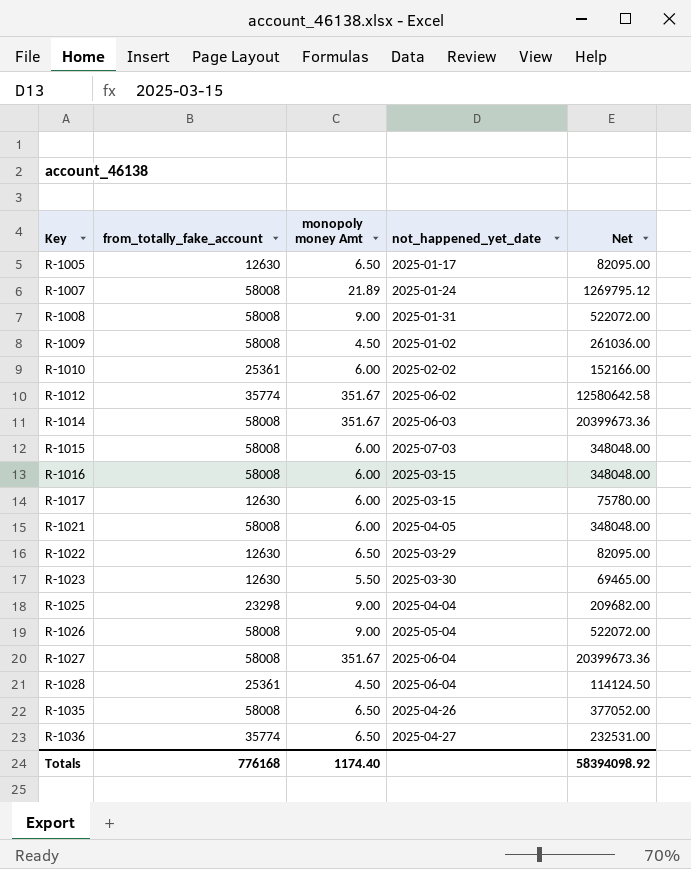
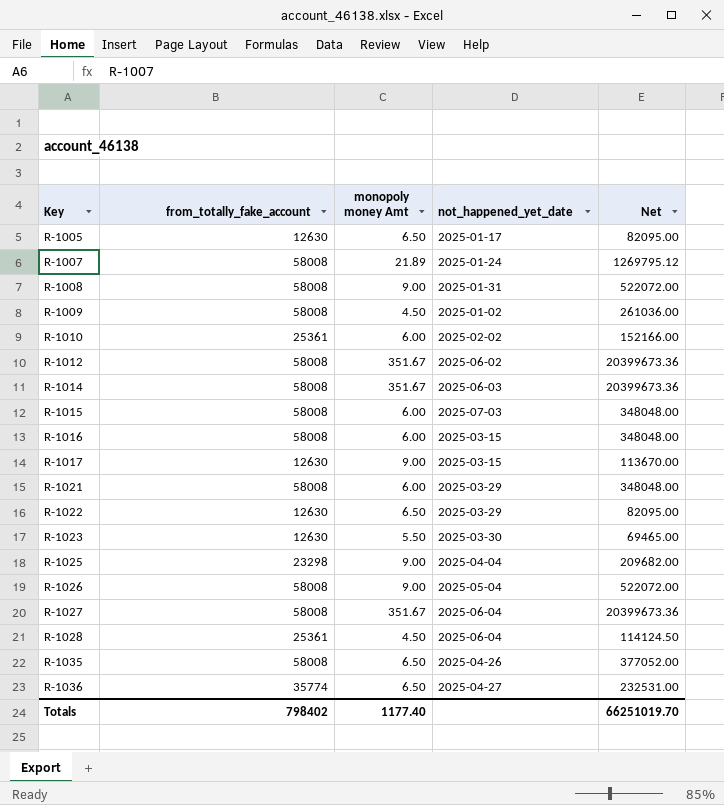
R-1012 | from_totally_fake_account: 35774 -> 58008
R-1012 | Net: 12580642.58 -> 20399673.36
R-1017 | monopoly money Amt: 6.00 -> 9.00
R-1017 | Net: 75780.00 -> 113670.00
R-1021 | not_happened_yet_date: 2025-04-05 -> 2025-03-29
Totals | from_totally_fake_account: 776168 -> 798402
Totals | monopoly money Amt: 1174.40 -> 1177.40
Totals | Net: 58394098.92 -> 66251019.70

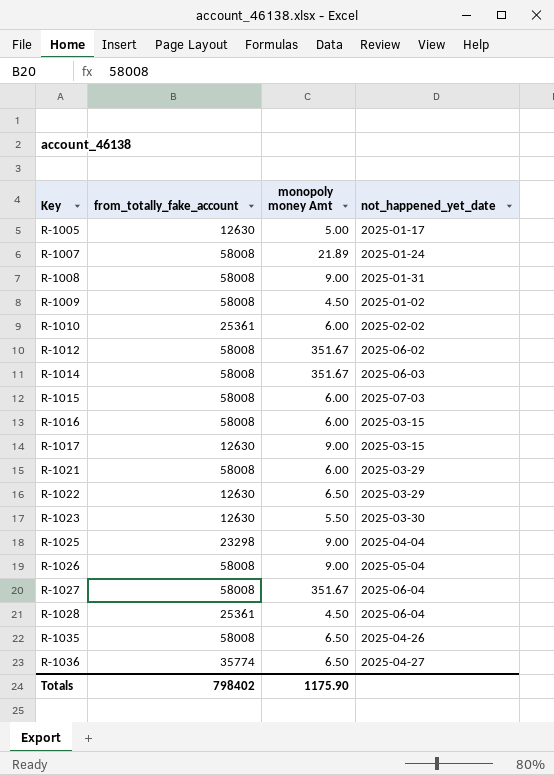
column Net | formula: [from_totally_fake_account] * [monopoly money Amt] -> none
R-1005 | monopoly money Amt: 6.50 -> 5.00
Totals | monopoly money Amt: 1177.40 -> 1175.90

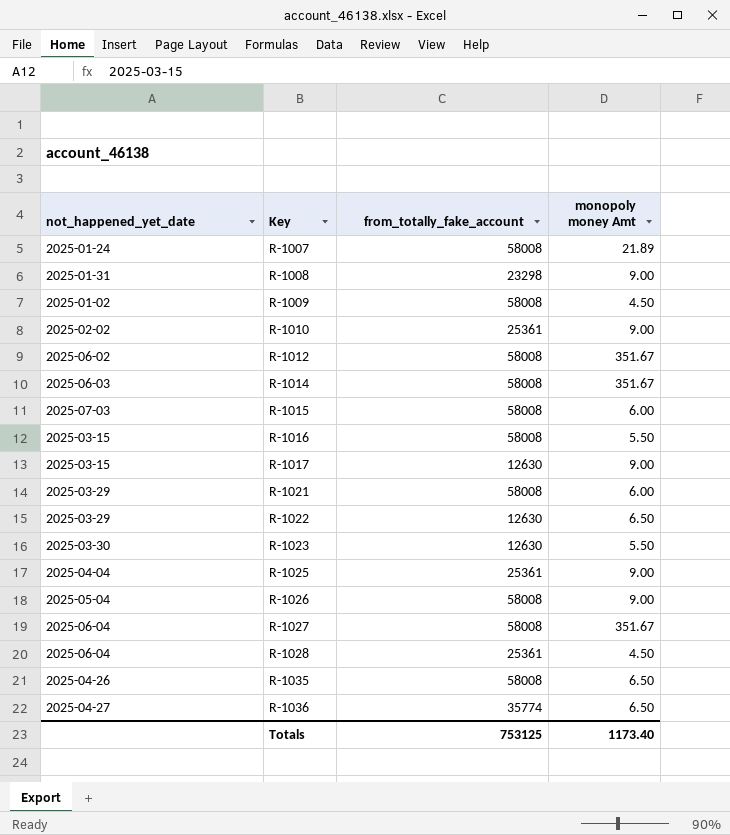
column not_happened_yet_date | position: 4 -> 1
row R-1005: 12630 | 5.00 | 2025-01-17 -> none
R-1008 | from_totally_fake_account: 58008 -> 23298
R-1010 | monopoly money Amt: 6.00 -> 9.00
R-1016 | monopoly money Amt: 6.00 -> 5.50
R-1025 | from_totally_fake_account: 23298 -> 25361
Totals | from_totally_fake_account: 798402 -> 753125
Totals | monopoly money Amt: 1175.90 -> 1173.40

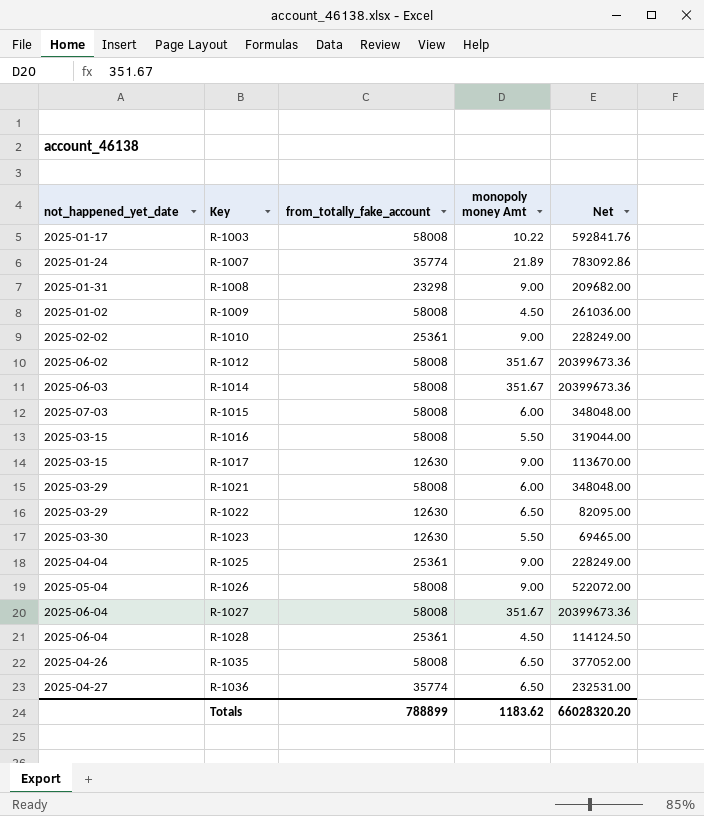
column Net | formula: none -> [from_totally_fake_account] * [monopoly money Amt]
row R-1003: none -> 2025-01-17 | 58008 | 10.22 | 592841.76
R-1007 | from_totally_fake_account: 58008 -> 35774
Totals | from_totally_fake_account: 753125 -> 788899
Totals | monopoly money Amt: 1173.40 -> 1183.62

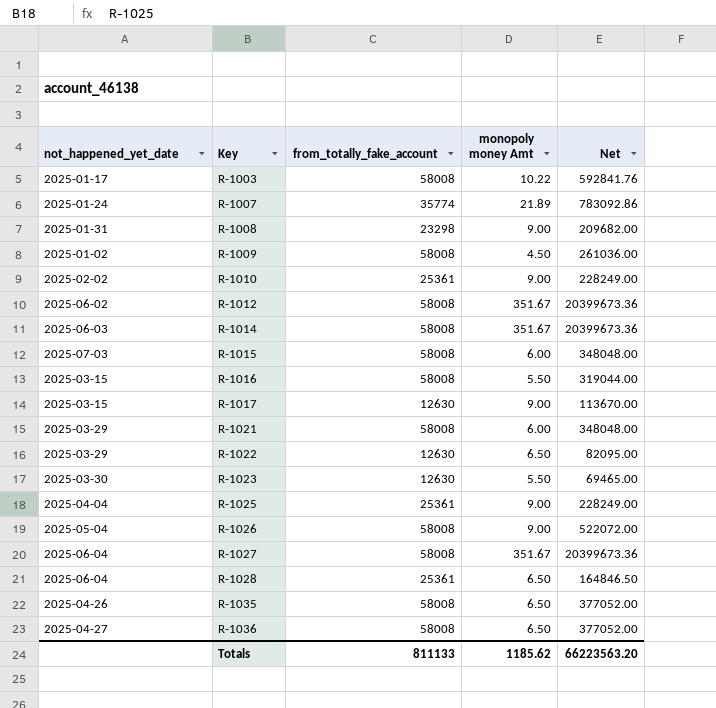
R-1028 | monopoly money Amt: 4.50 -> 6.50
R-1028 | Net: 114124.50 -> 164846.50
R-1036 | from_totally_fake_account: 35774 -> 58008
R-1036 | Net: 232531.00 -> 377052.00
Totals | from_totally_fake_account: 788899 -> 811133
Totals | monopoly money Amt: 1183.62 -> 1185.62
Totals | Net: 66028320.20 -> 66223563.20

